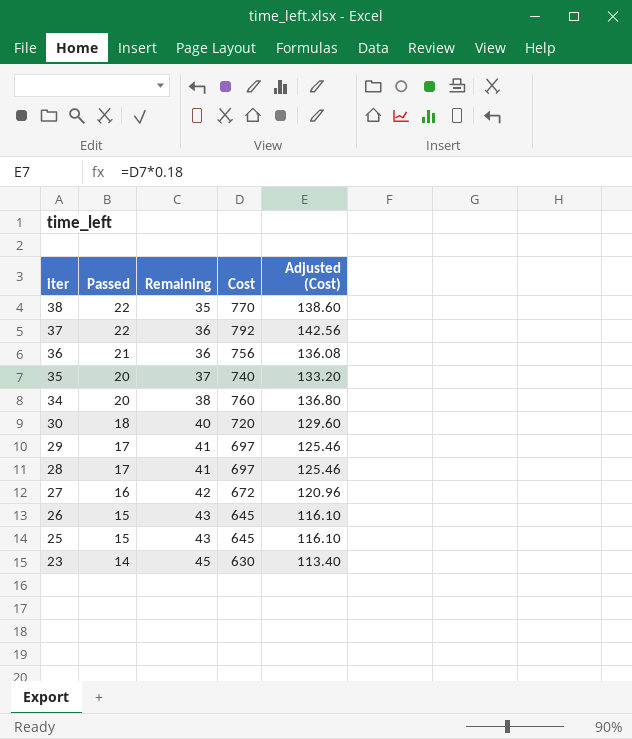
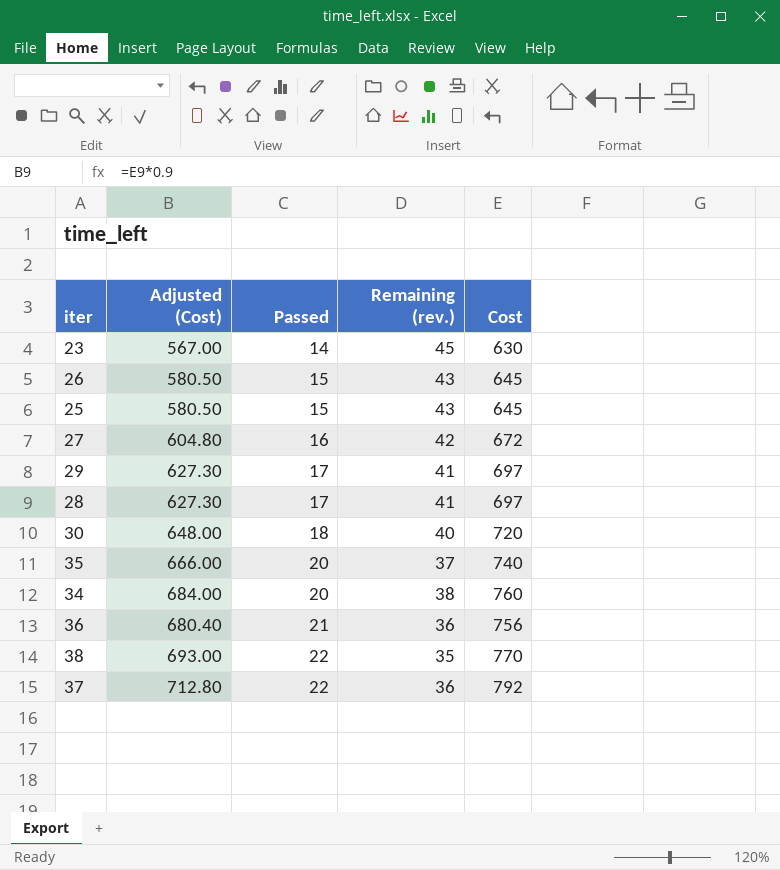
row order: iter descending -> Passed ascending
column Adjusted (Cost) | formula: [Cost] * 0.18 -> [Cost] * 0.9
column Adjusted (Cost) | position: 5 -> 2
column name: Remaining -> Remaining (rev.)

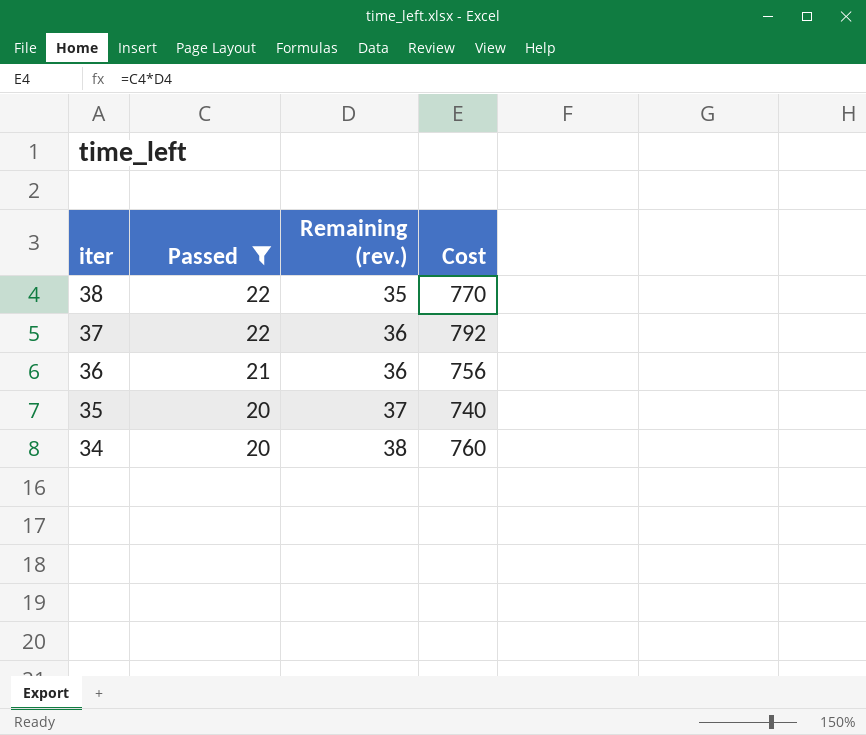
filter: none -> Passed >= 20
row order: Passed ascending -> iter descending
column Adjusted (Cost) | formula: [Cost] * 0.9 -> none

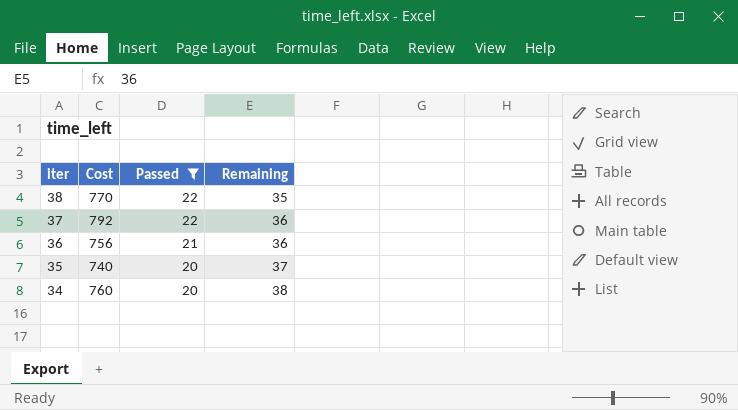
column Cost | position: 4 -> 2
column name: Remaining (rev.) -> Remaining

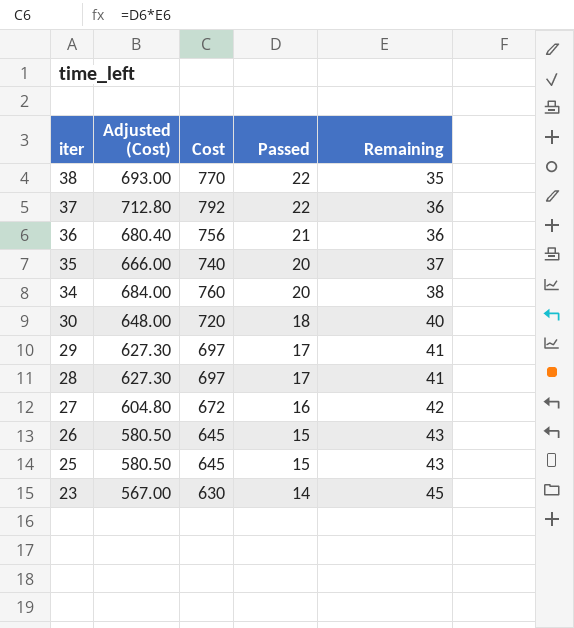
filter: Passed >= 20 -> none
column Adjusted (Cost) | formula: none -> [Cost] * 0.9

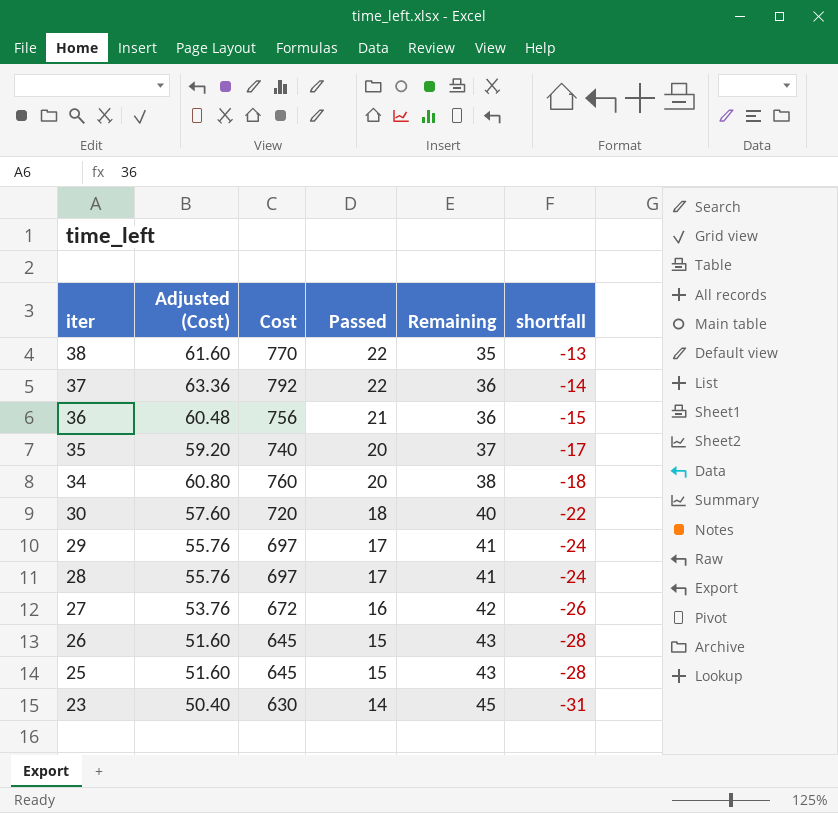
column Adjusted (Cost) | formula: [Cost] * 0.9 -> [Cost] * 0.08
column shortfall | formula: none -> [Passed] - [Remaining]

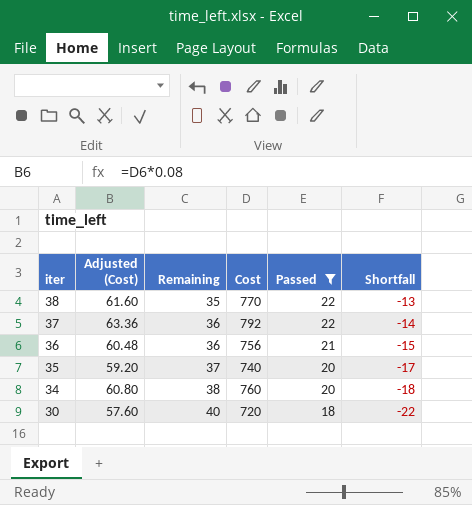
filter: none -> Passed >= 18
column Remaining | position: 5 -> 3
column name: shortfall -> Shortfall

